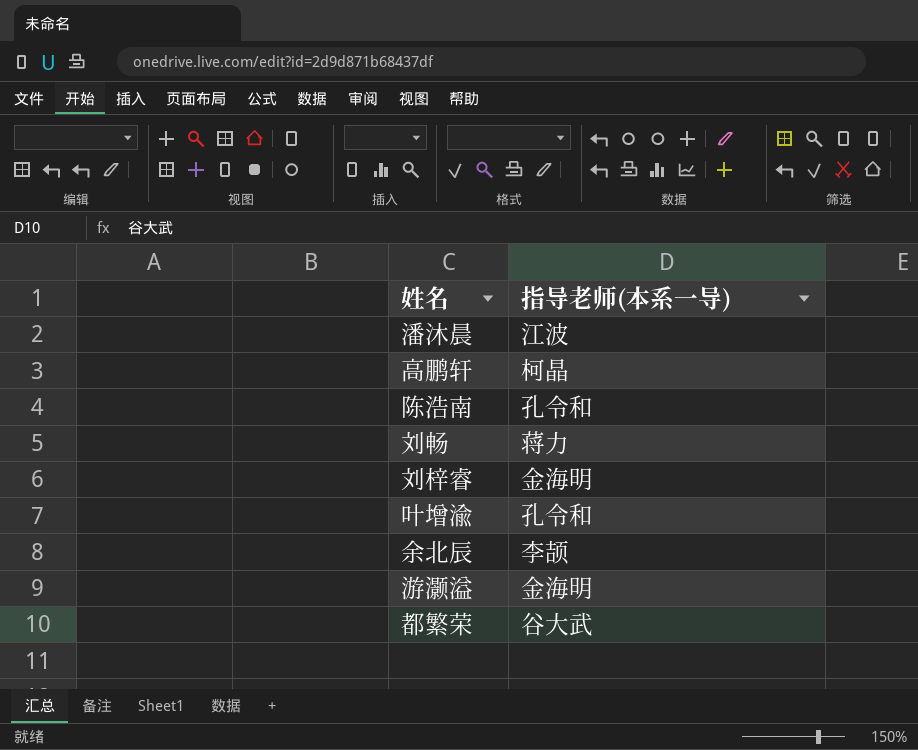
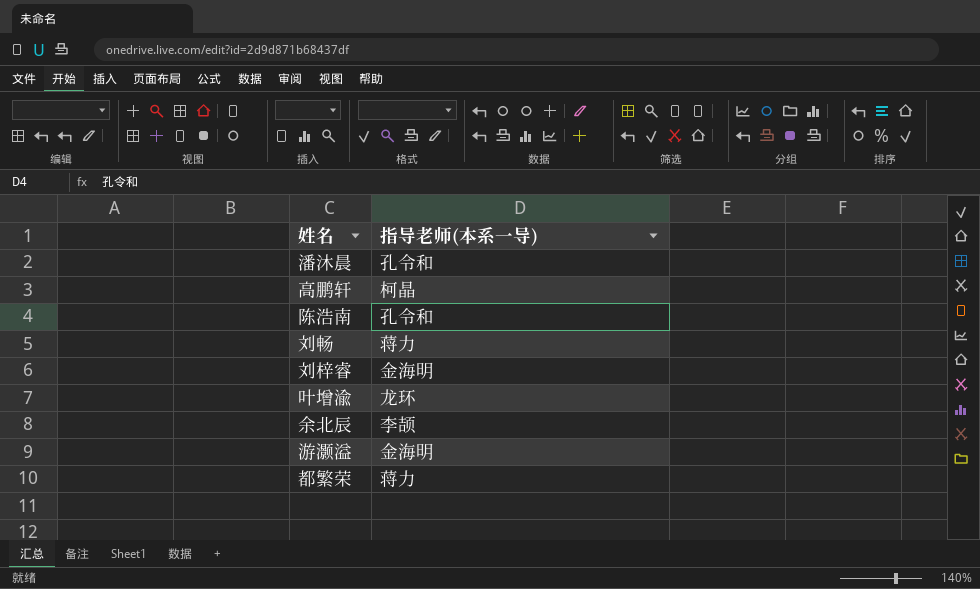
潘沐晨 | 指导老师(本系一导): 江波 -> 孔令和
叶增渝 | 指导老师(本系一导): 孔令和 -> 龙环
都繁荣 | 指导老师(本系一导): 谷大武 -> 蒋力

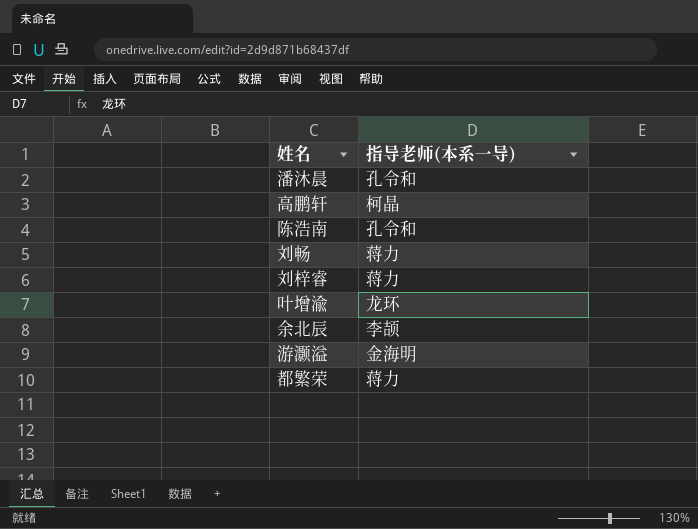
刘梓睿 | 指导老师(本系一导): 金海明 -> 蒋力

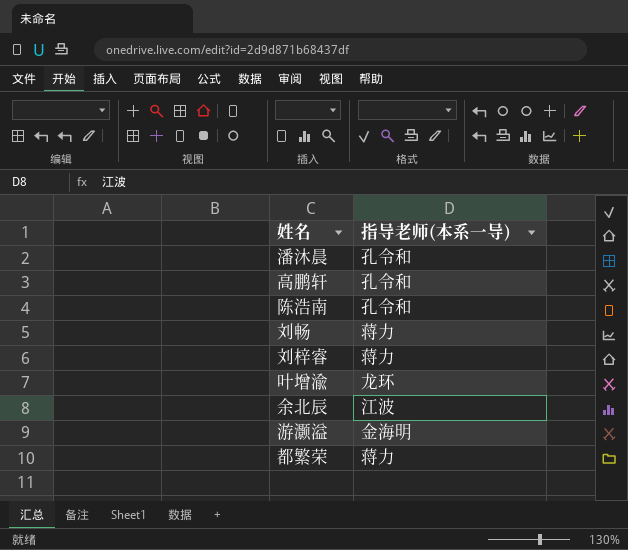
高鹏轩 | 指导老师(本系一导): 柯晶 -> 孔令和
余北辰 | 指导老师(本系一导): 李颉 -> 江波

